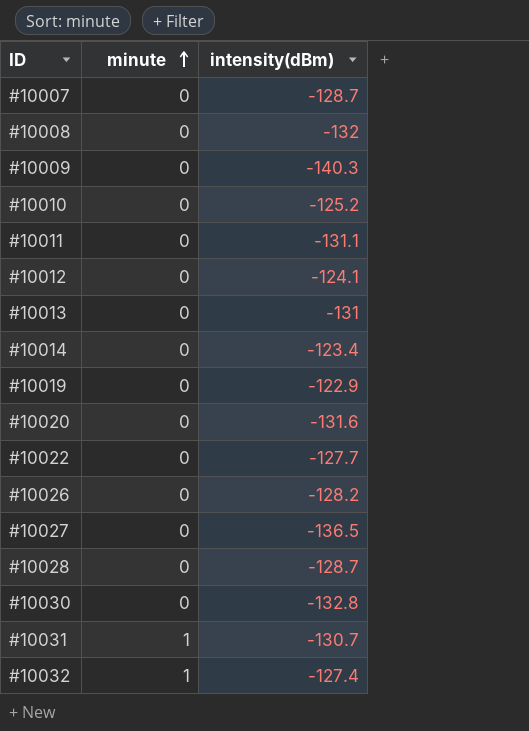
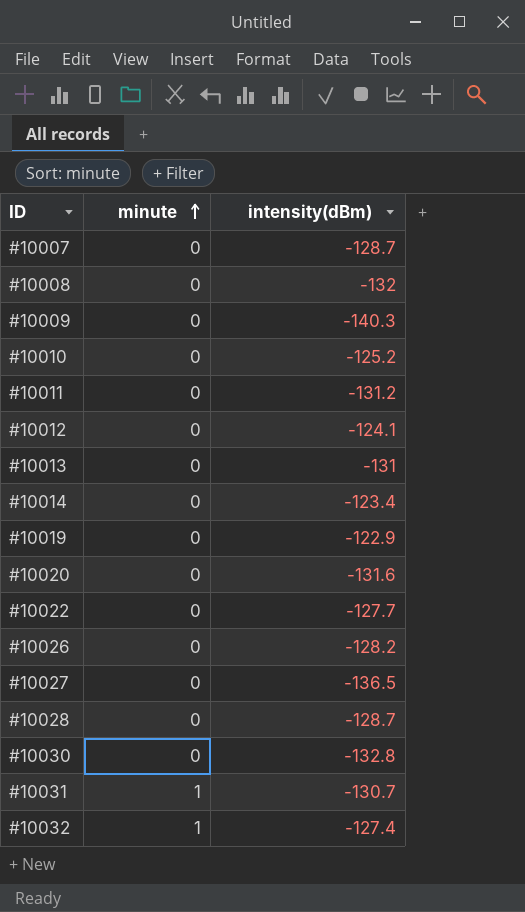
#10011 | intensity(dBm): -131.1 -> -131.2

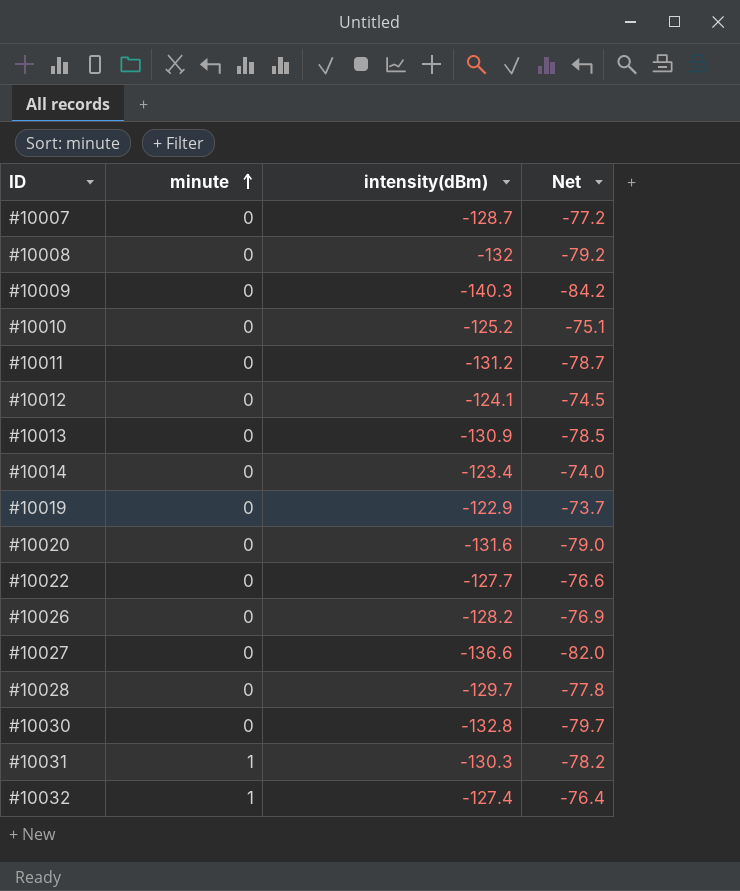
column Net | formula: none -> [intensity(dBm)] * 0.6
#10013 | intensity(dBm): -131 -> -130.9
#10027 | intensity(dBm): -136.5 -> -136.6
#10028 | intensity(dBm): -128.7 -> -129.7
#10031 | intensity(dBm): -130.7 -> -130.3

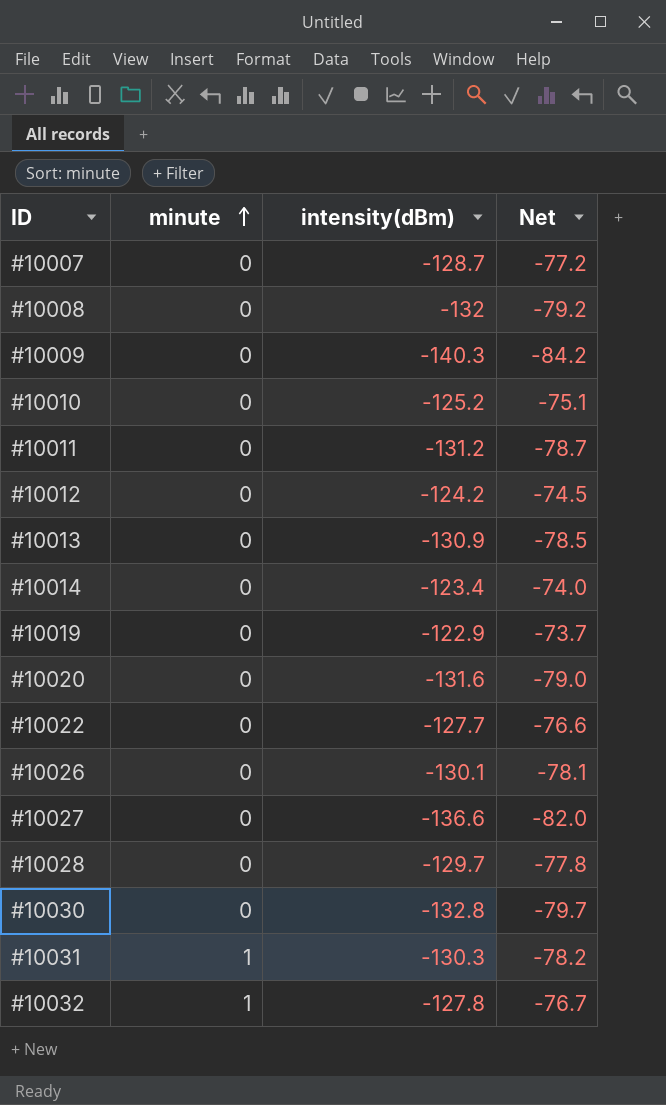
#10012 | intensity(dBm): -124.1 -> -124.2
#10026 | intensity(dBm): -128.2 -> -130.1
#10026 | Net: -76.9 -> -78.1
#10032 | intensity(dBm): -127.4 -> -127.8
#10032 | Net: -76.4 -> -76.7

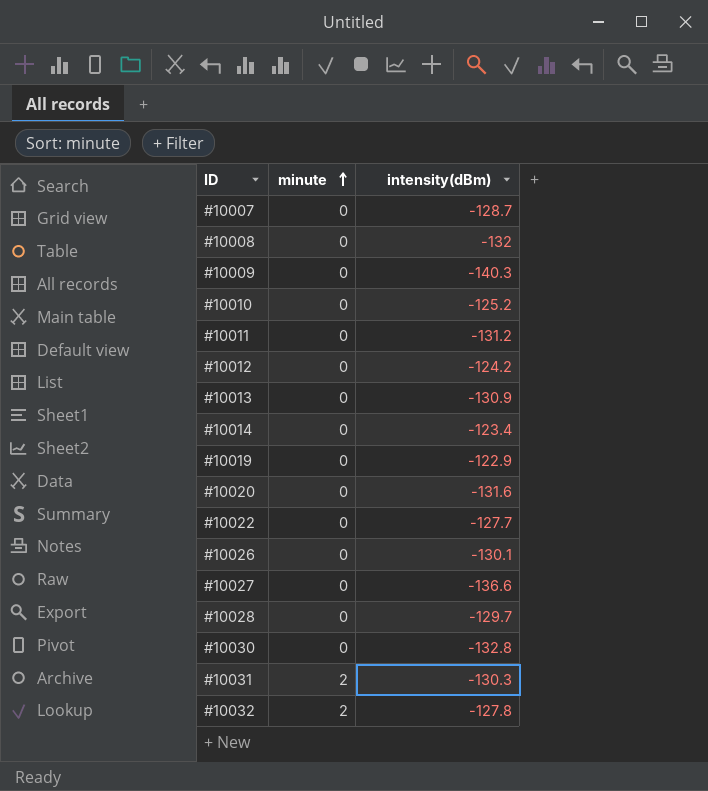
column Net | formula: [intensity(dBm)] * 0.6 -> none
#10031 | minute: 1 -> 2
#10032 | minute: 1 -> 2

